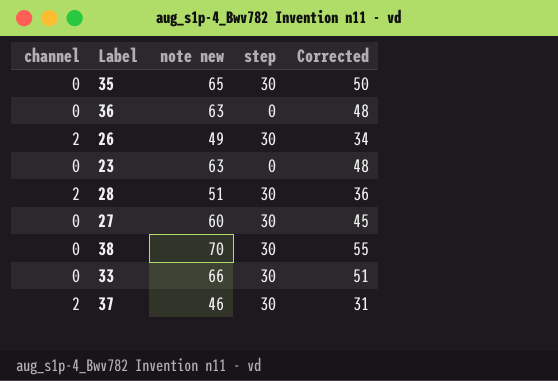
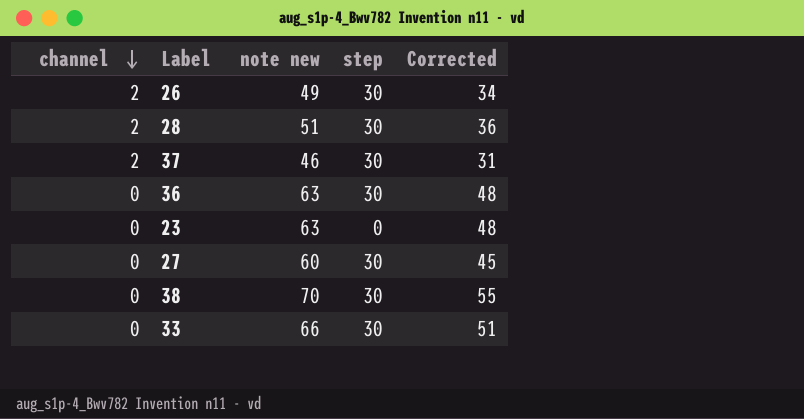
row order: none -> channel descending
row 35: 0 | 65 | 30 | 50 -> none
36 | step: 0 -> 30

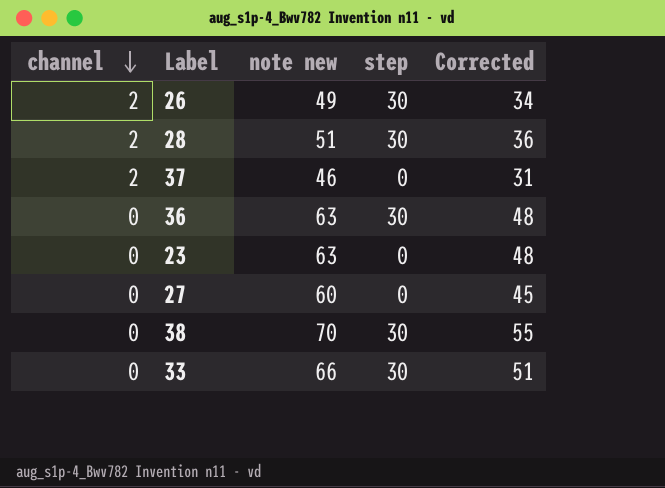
37 | step: 30 -> 0
27 | step: 30 -> 0

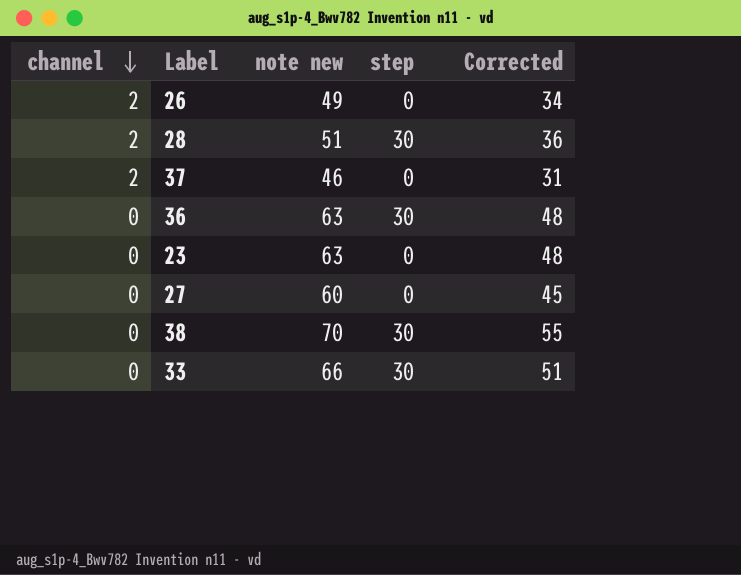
26 | step: 30 -> 0

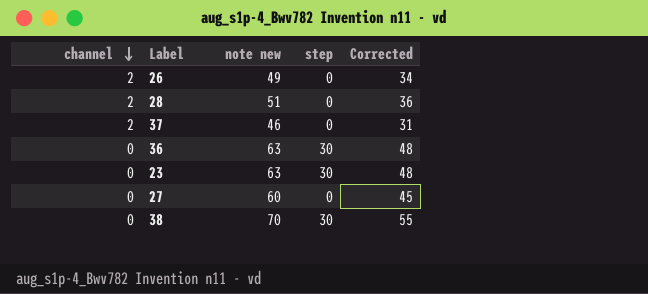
row 33: 0 | 66 | 30 | 51 -> none
28 | step: 30 -> 0
23 | step: 0 -> 30

